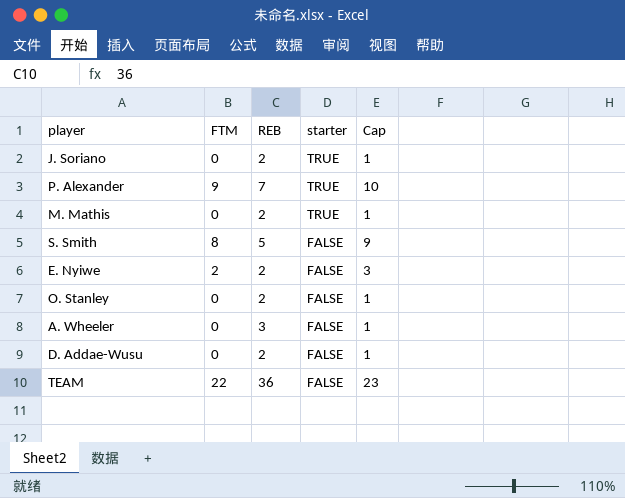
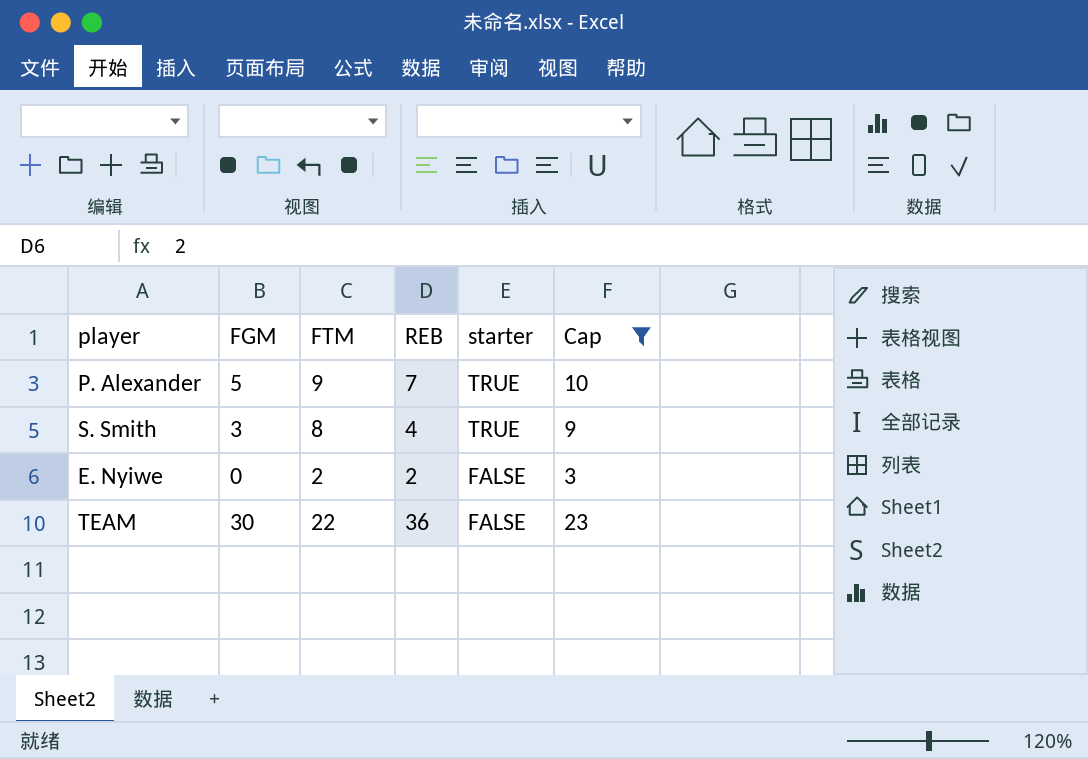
filter: none -> Cap != 1
column FGM | position: none -> 2
S. Smith | REB: 5 -> 4
S. Smith | starter: FALSE -> TRUE

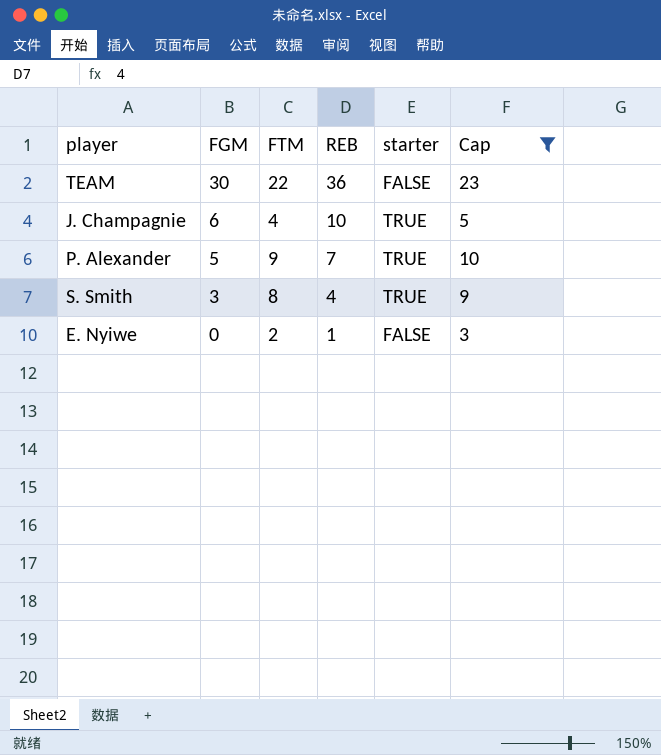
row order: starter descending -> FGM descending
row J. Champagnie: none -> 6 | 4 | 10 | TRUE | 5
E. Nyiwe | REB: 2 -> 1

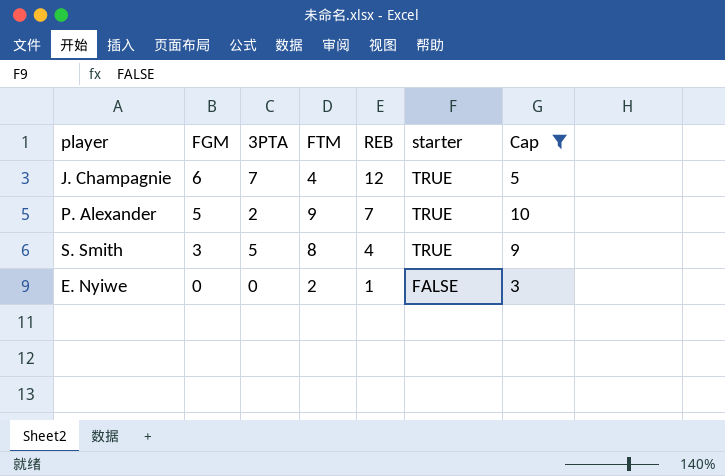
column 3PTA | position: none -> 3
row TEAM: 30 | 22 | 36 | FALSE | 23 -> none
J. Champagnie | REB: 10 -> 12

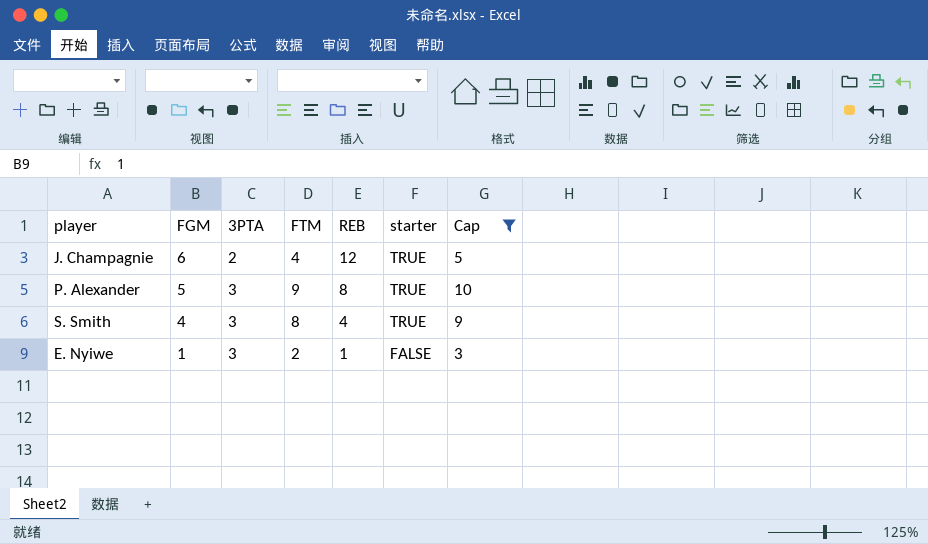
J. Champagnie | 3PTA: 7 -> 2
P. Alexander | 3PTA: 2 -> 3
P. Alexander | REB: 7 -> 8
S. Smith | FGM: 3 -> 4
S. Smith | 3PTA: 5 -> 3
E. Nyiwe | FGM: 0 -> 1
E. Nyiwe | 3PTA: 0 -> 3

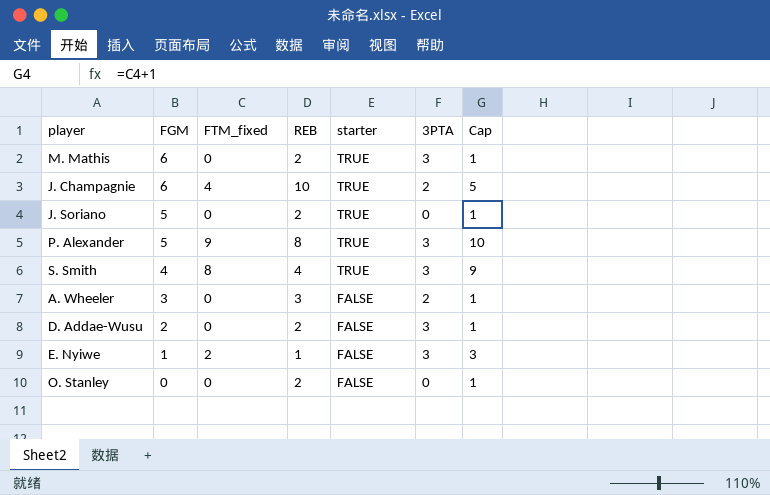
filter: Cap != 1 -> none
column name: FTM -> FTM_fixed
column 3PTA | position: 3 -> 6
J. Champagnie | REB: 12 -> 10

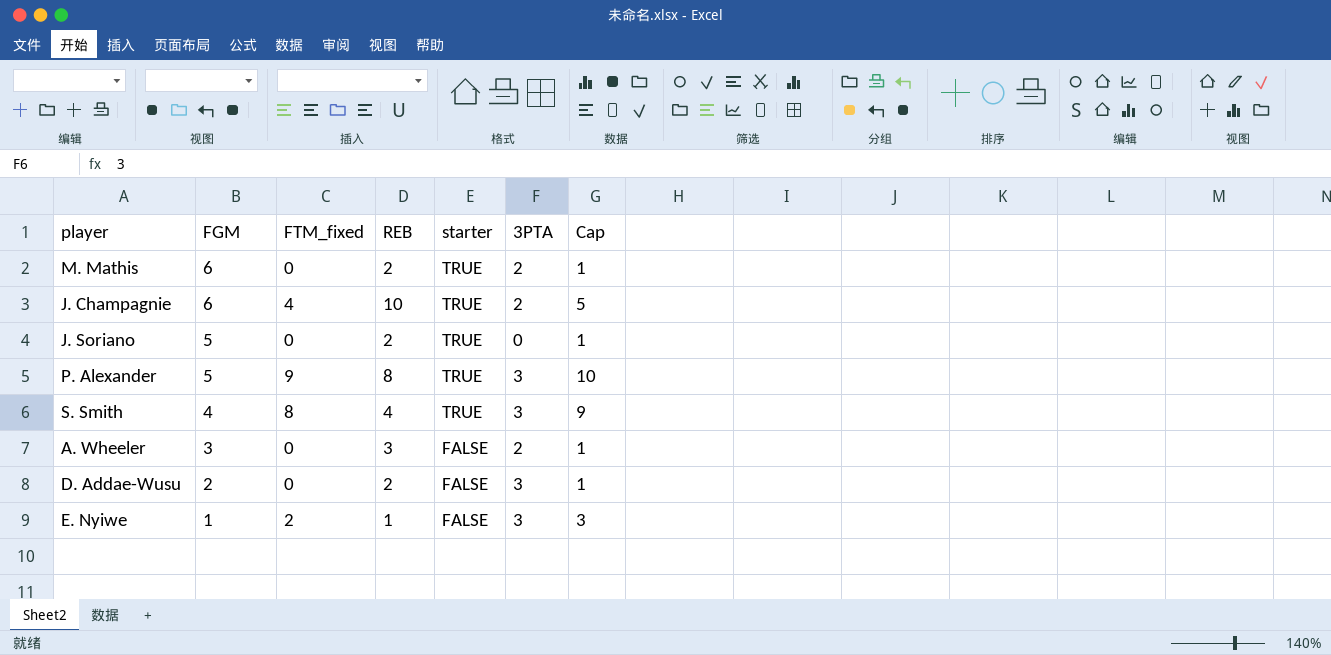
row O. Stanley: 0 | 0 | 2 | FALSE | 0 | 1 -> none
M. Mathis | 3PTA: 3 -> 2

